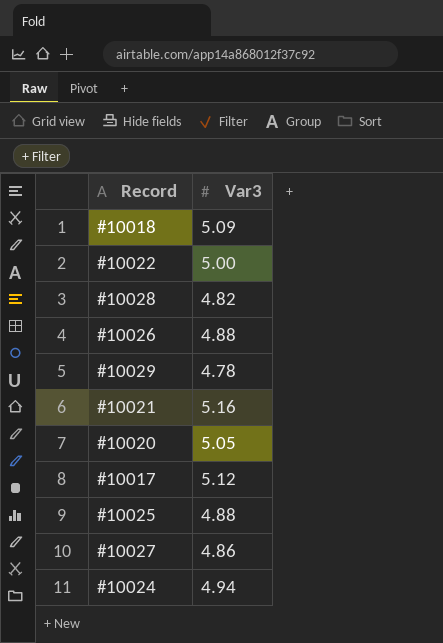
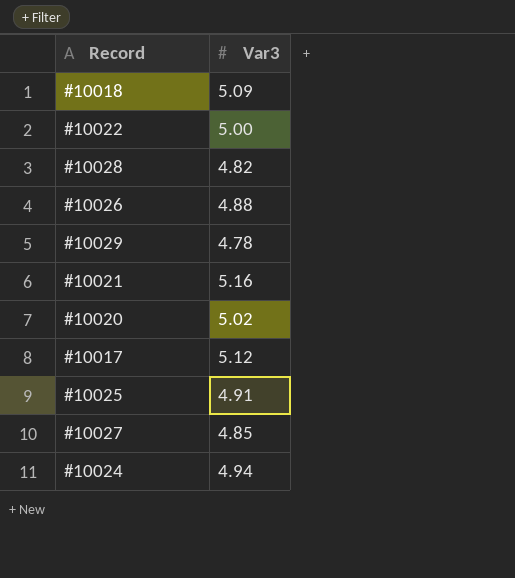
#10020 | Var3: 5.05 -> 5.02
#10025 | Var3: 4.88 -> 4.91
#10027 | Var3: 4.86 -> 4.85

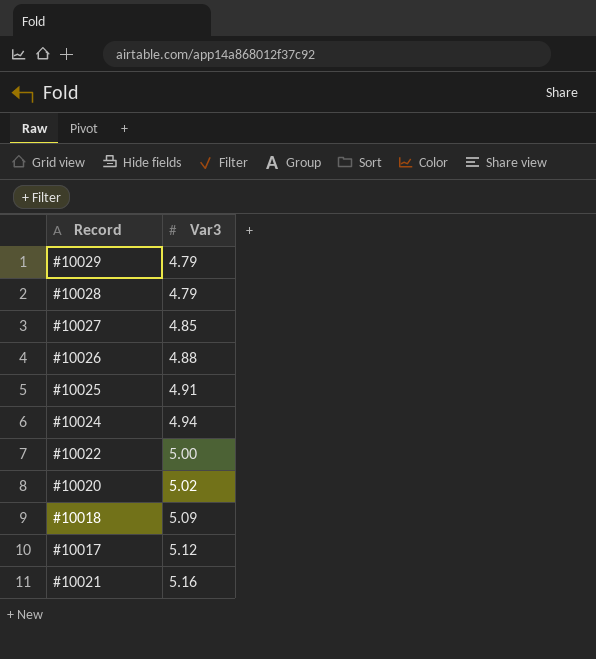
row order: none -> Var3 ascending
#10029 | Var3: 4.78 -> 4.79
#10028 | Var3: 4.82 -> 4.79

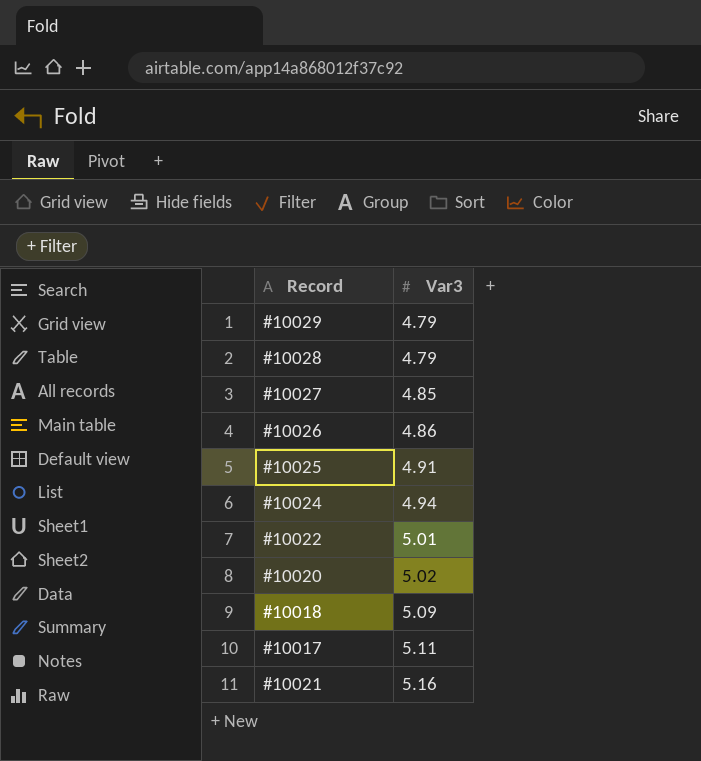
#10026 | Var3: 4.88 -> 4.86
#10022 | Var3: 5.00 -> 5.01
#10017 | Var3: 5.12 -> 5.11

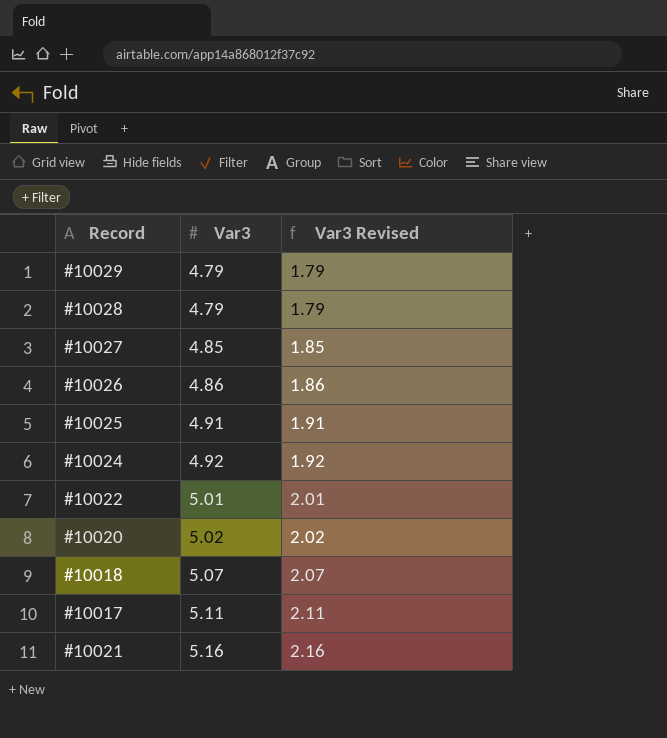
column Var3 Revised | formula: none -> [Var3] - 3
#10024 | Var3: 4.94 -> 4.92
#10018 | Var3: 5.09 -> 5.07

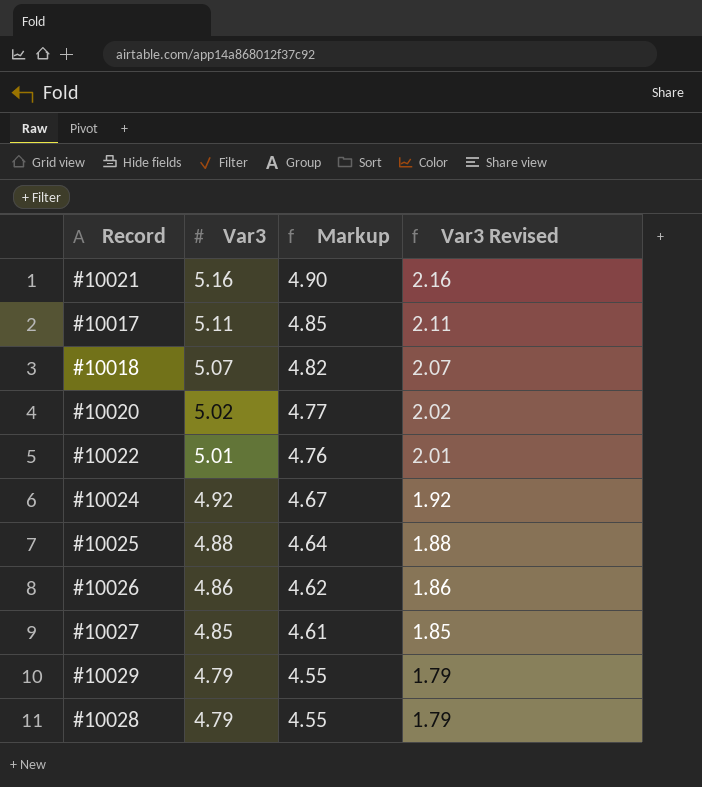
row order: Var3 ascending -> Var3 descending
column Markup | formula: none -> [Var3] * 0.95
#10025 | Var3: 4.91 -> 4.88
#10025 | Var3 Revised: 1.91 -> 1.88

